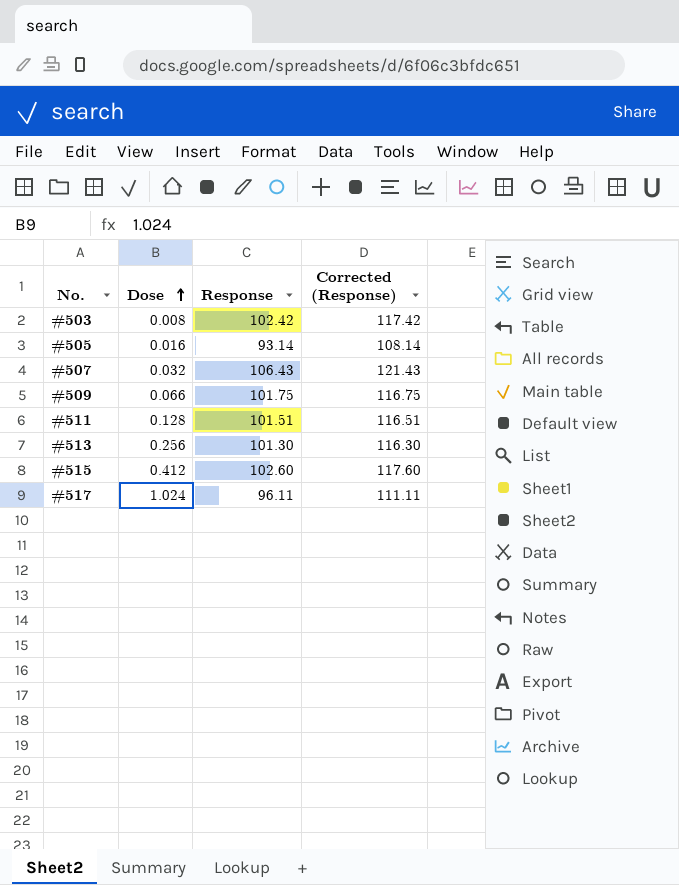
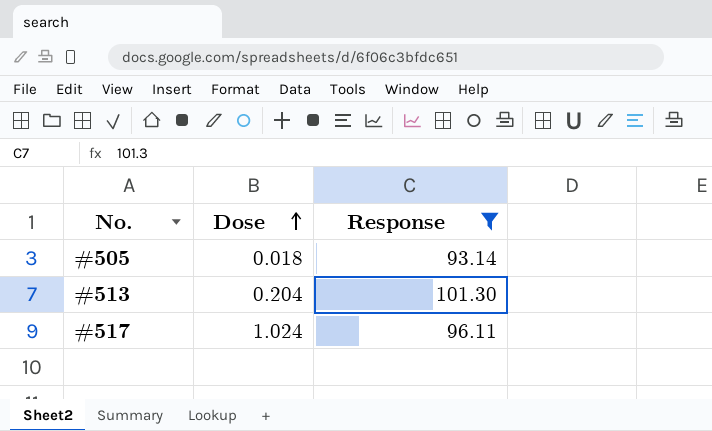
filter: none -> Response <= 101.30
column Corrected (Response) | formula: [Response] + 15 -> none
#505 | Dose: 0.016 -> 0.018
#513 | Dose: 0.256 -> 0.204

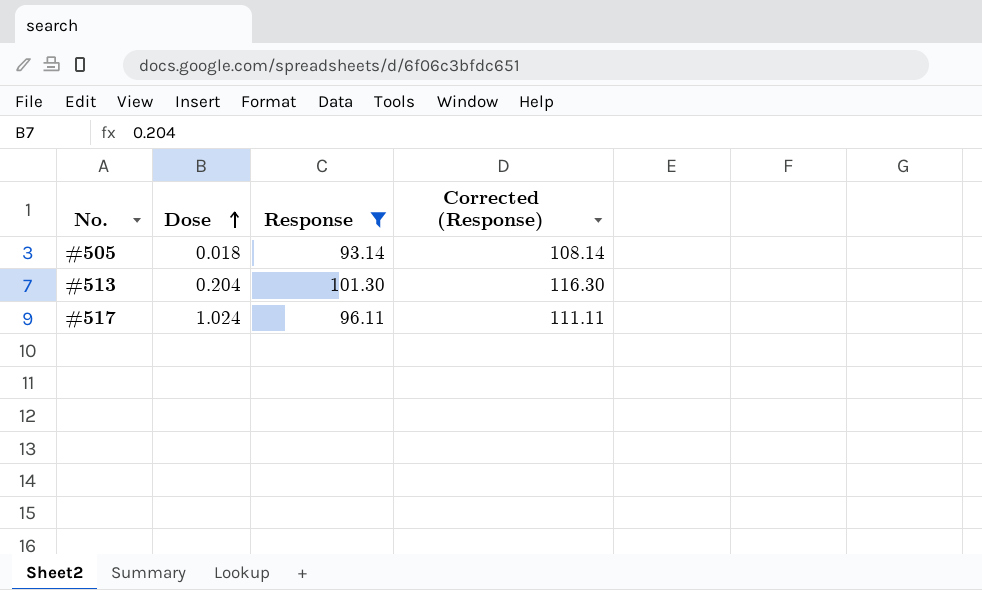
column Corrected (Response) | formula: none -> [Response] + 15

